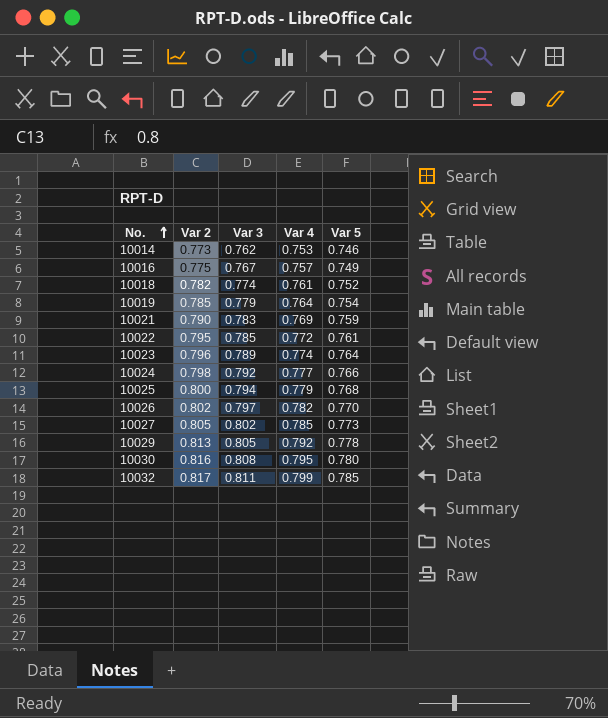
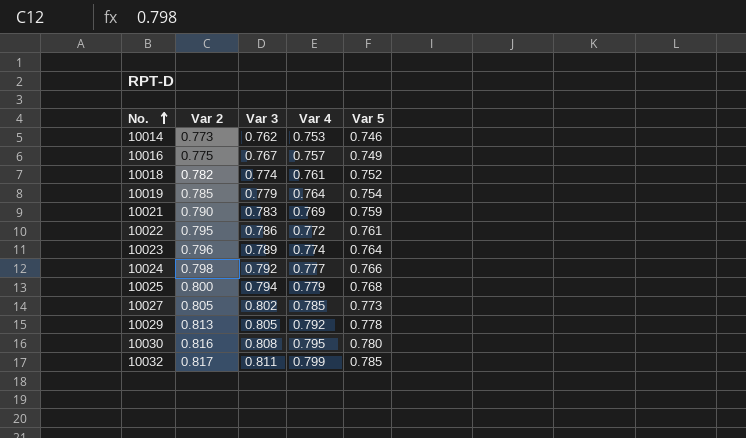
row 10026: 0.802 | 0.797 | 0.782 | 0.770 -> none
10022 | Var 3: 0.785 -> 0.786

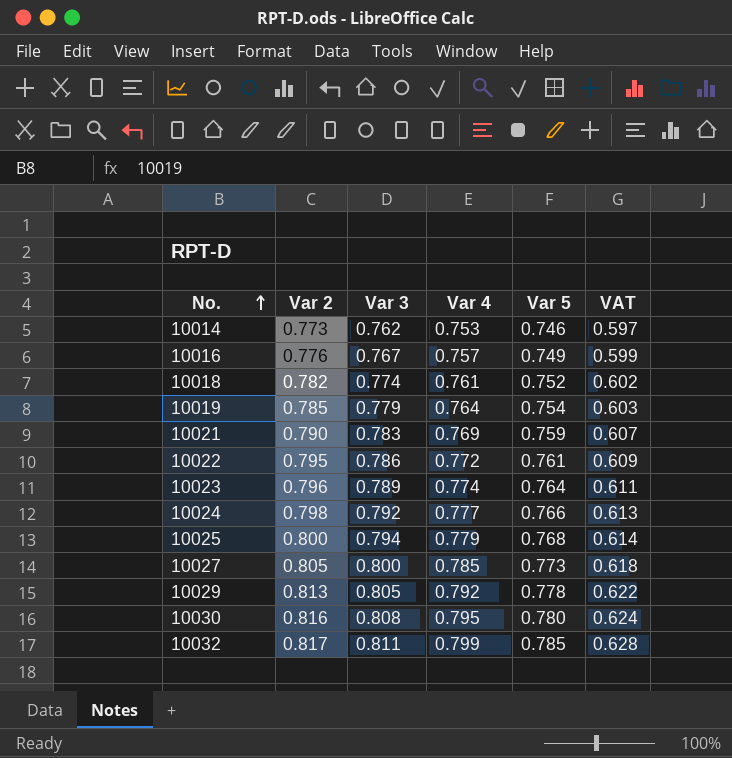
column VAT | formula: none -> [Var 5] * 0.8
10016 | Var 2: 0.775 -> 0.776
10027 | Var 3: 0.802 -> 0.800

